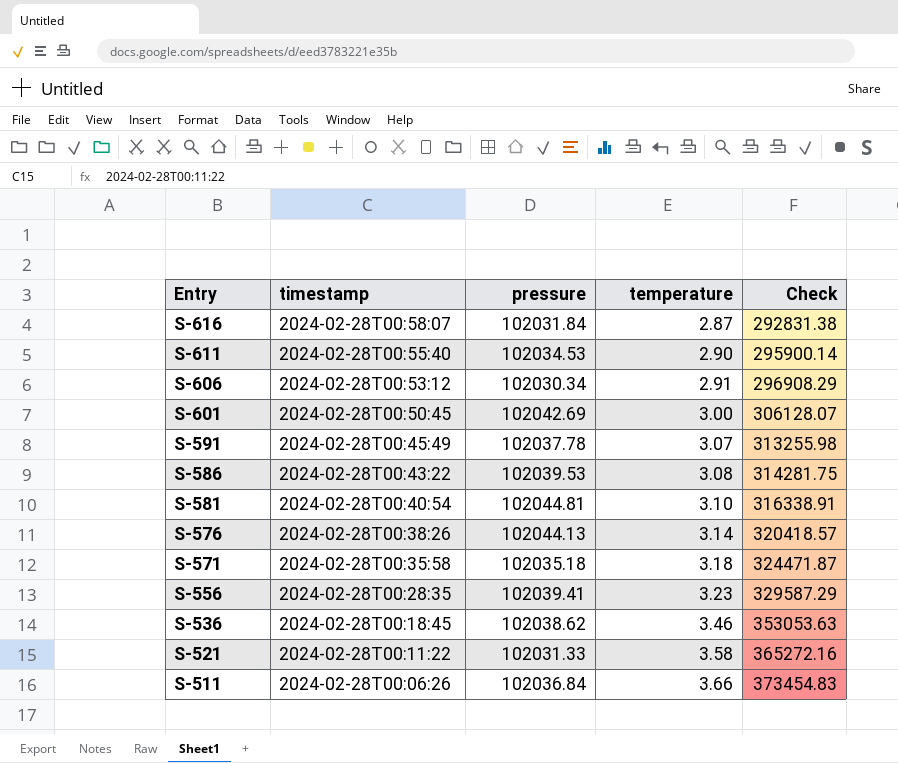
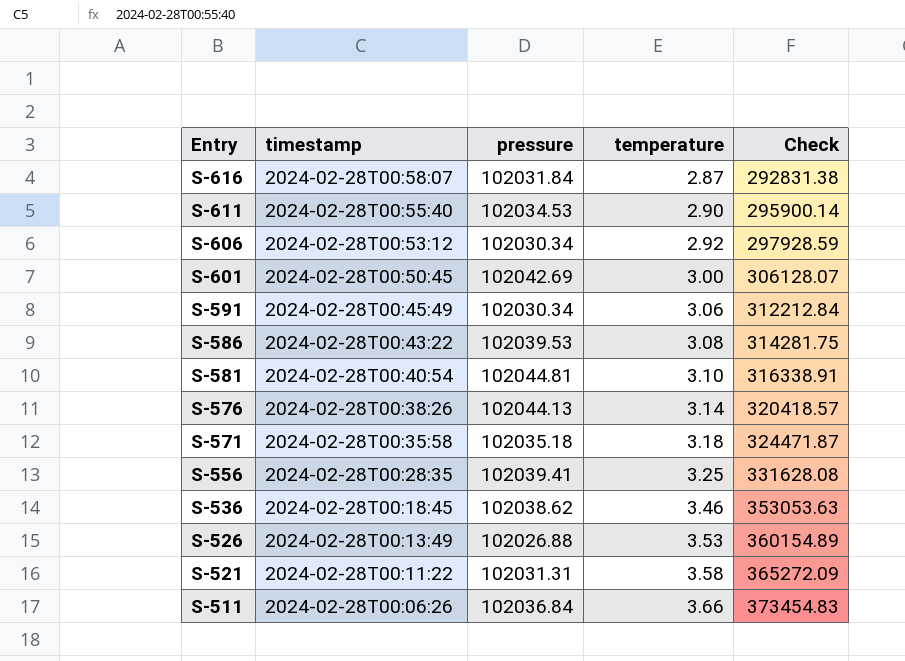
S-606 | temperature: 2.91 -> 2.92
S-606 | Check: 296908.29 -> 297928.59
S-591 | pressure: 102037.78 -> 102030.34
S-591 | temperature: 3.07 -> 3.06
S-591 | Check: 313255.98 -> 312212.84
S-556 | temperature: 3.23 -> 3.25
S-556 | Check: 329587.29 -> 331628.08
row S-526: none -> 2024-02-28T00:13:49 | 102026.88 | 3.53 | 360154.89
S-521 | pressure: 102031.33 -> 102031.31
S-521 | Check: 365272.16 -> 365272.09

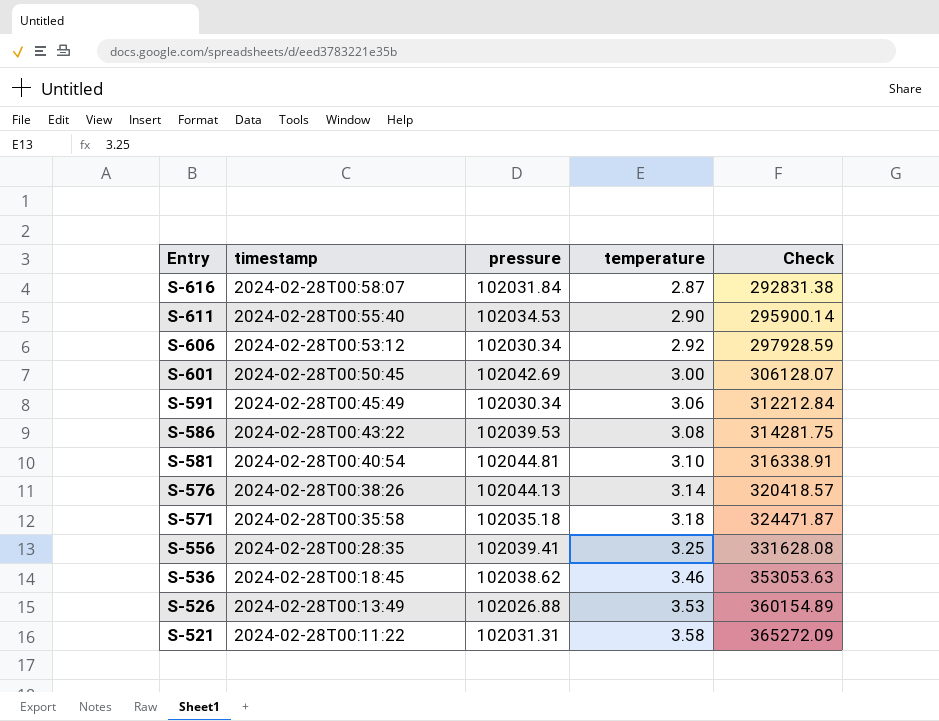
row S-511: 2024-02-28T00:06:26 | 102036.84 | 3.66 | 373454.83 -> none

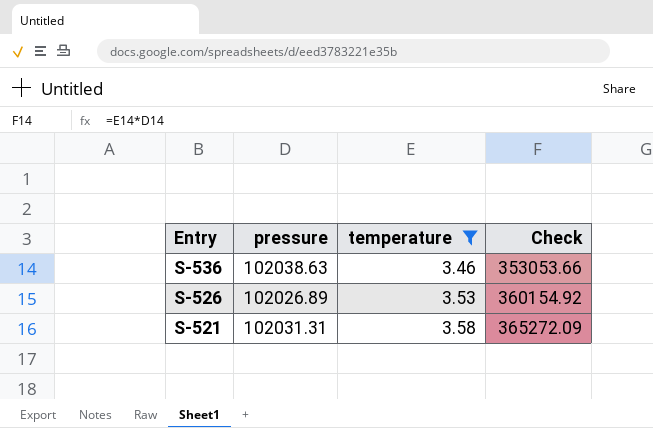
filter: none -> temperature >= 3.46
column timestamp | position: 2 -> none
S-536 | pressure: 102038.62 -> 102038.63
S-536 | Check: 353053.63 -> 353053.66
S-526 | pressure: 102026.88 -> 102026.89
S-526 | Check: 360154.89 -> 360154.92

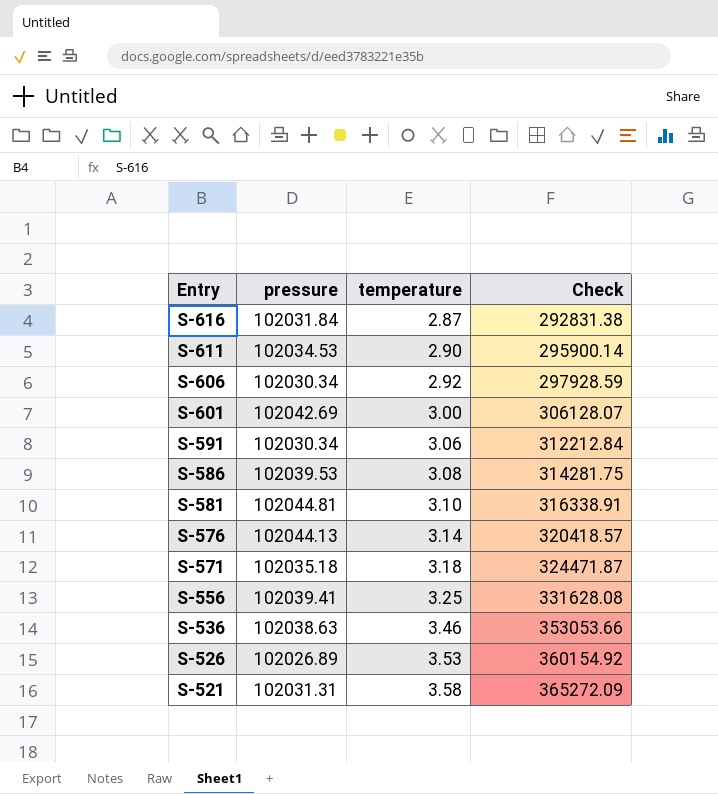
filter: temperature >= 3.46 -> none

